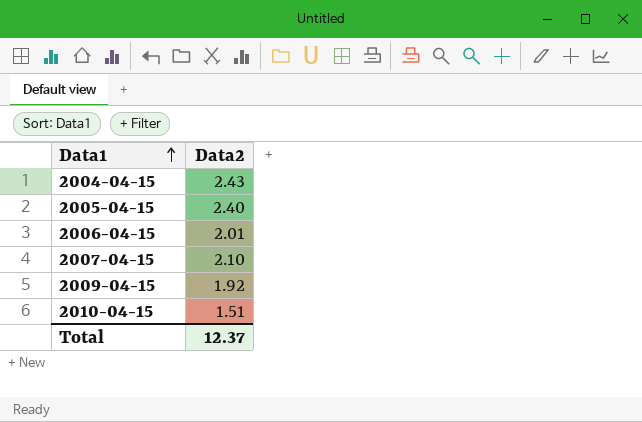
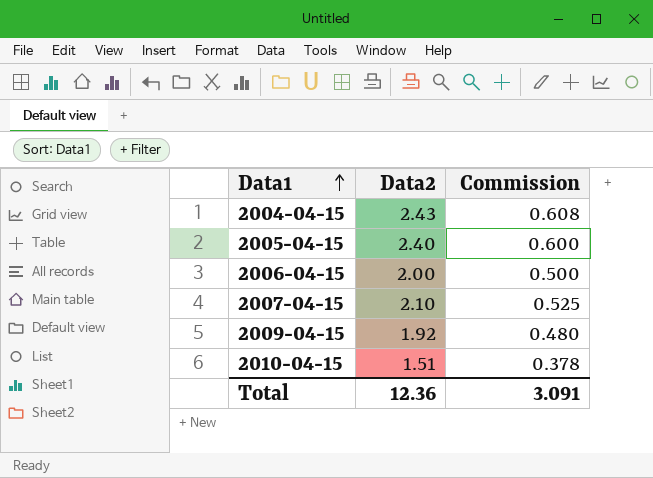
column Commission | formula: none -> [Data2] * 0.25
2006-04-15 | Data2: 2.01 -> 2.00
Total | Data2: 12.37 -> 12.36

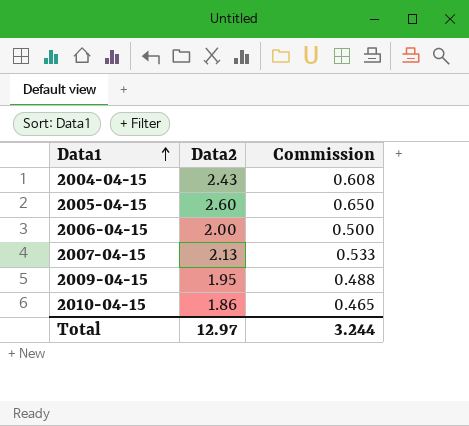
2005-04-15 | Data2: 2.40 -> 2.60
2005-04-15 | Commission: 0.600 -> 0.650
2007-04-15 | Data2: 2.10 -> 2.13
2007-04-15 | Commission: 0.525 -> 0.533
2009-04-15 | Data2: 1.92 -> 1.95
2009-04-15 | Commission: 0.480 -> 0.488
2010-04-15 | Data2: 1.51 -> 1.86
2010-04-15 | Commission: 0.378 -> 0.465
Total | Data2: 12.36 -> 12.97
Total | Commission: 3.091 -> 3.244

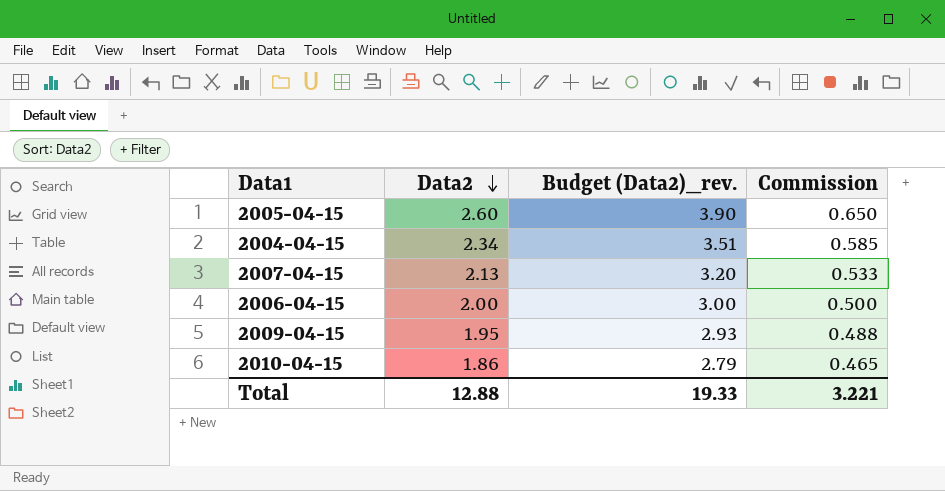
row order: Data1 ascending -> Data2 descending
column Budget (Data2)_rev. | formula: none -> [Data2] * 1.5
2004-04-15 | Data2: 2.43 -> 2.34
2004-04-15 | Commission: 0.608 -> 0.585
Total | Data2: 12.97 -> 12.88
Total | Commission: 3.244 -> 3.221

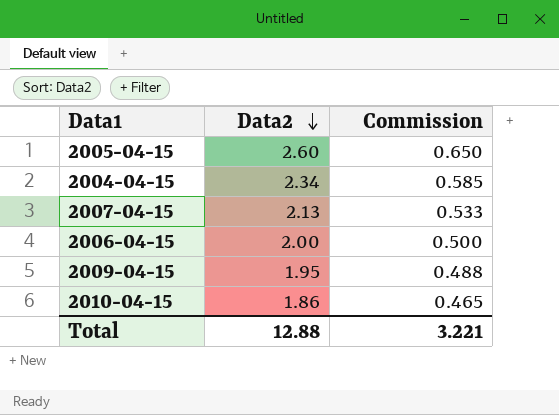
column Budget (Data2)_rev. | formula: [Data2] * 1.5 -> none

